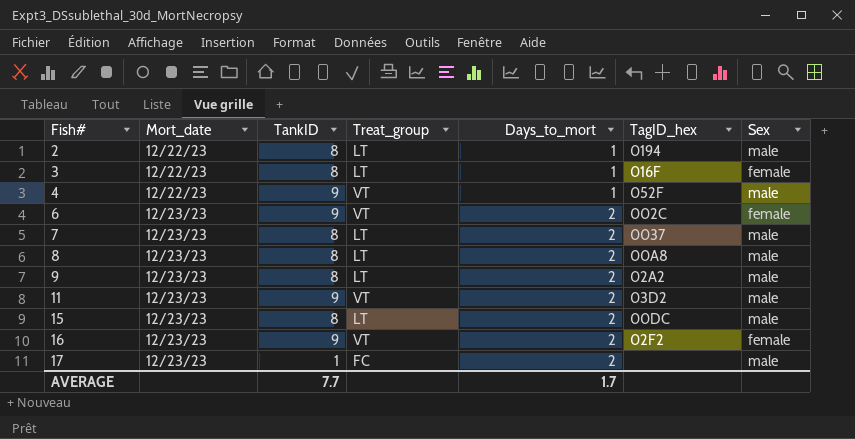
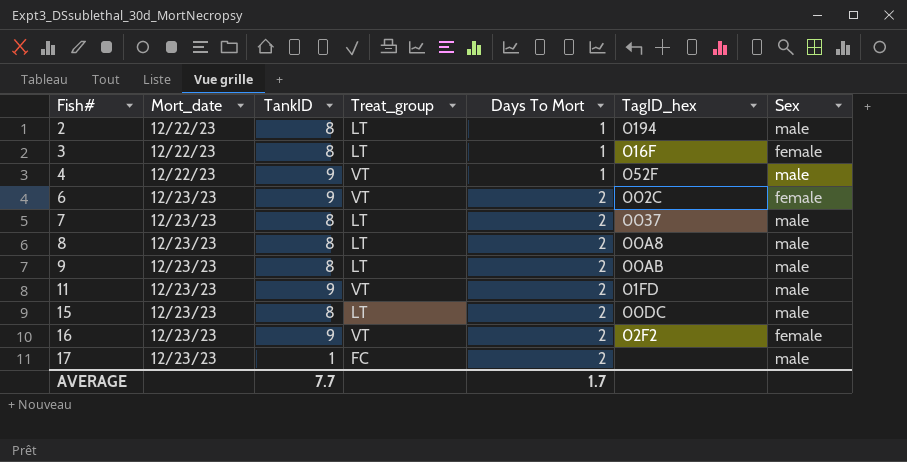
column name: Days_to_mort -> Days To Mort
9 | TagID_hex: 02A2 -> 00AB
11 | TagID_hex: 03D2 -> 01FD

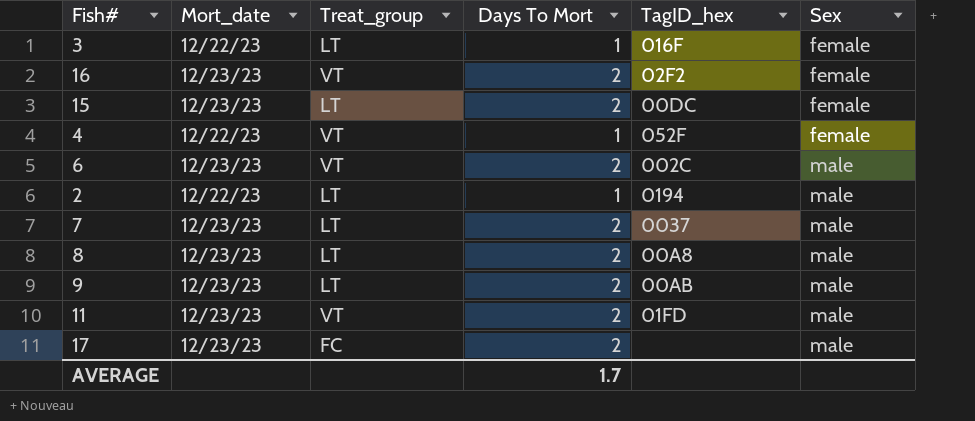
row order: Fish# ascending -> Sex ascending
column TankID | position: 3 -> none
15 | Sex: male -> female
4 | Sex: male -> female
6 | Sex: female -> male

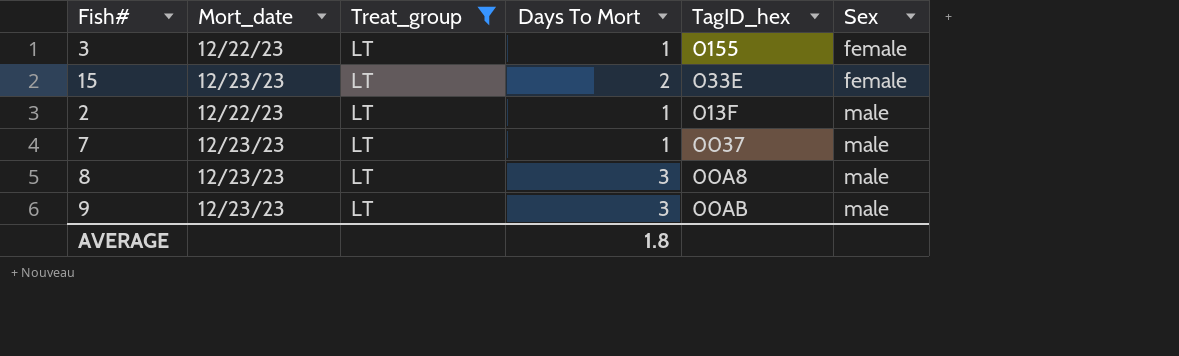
filter: none -> Treat_group = LT
3 | TagID_hex: 016F -> 0155
15 | TagID_hex: 00DC -> 033E
2 | TagID_hex: 0194 -> 013F
7 | Days To Mort: 2 -> 1
8 | Days To Mort: 2 -> 3
9 | Days To Mort: 2 -> 3
AVERAGE | Days To Mort: 1.7 -> 1.8

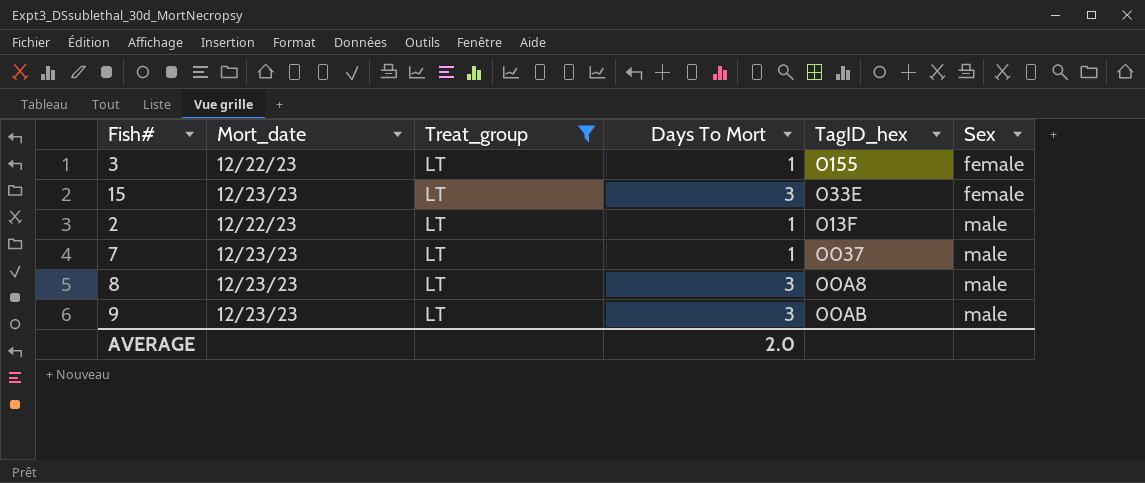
15 | Days To Mort: 2 -> 3
AVERAGE | Days To Mort: 1.8 -> 2.0

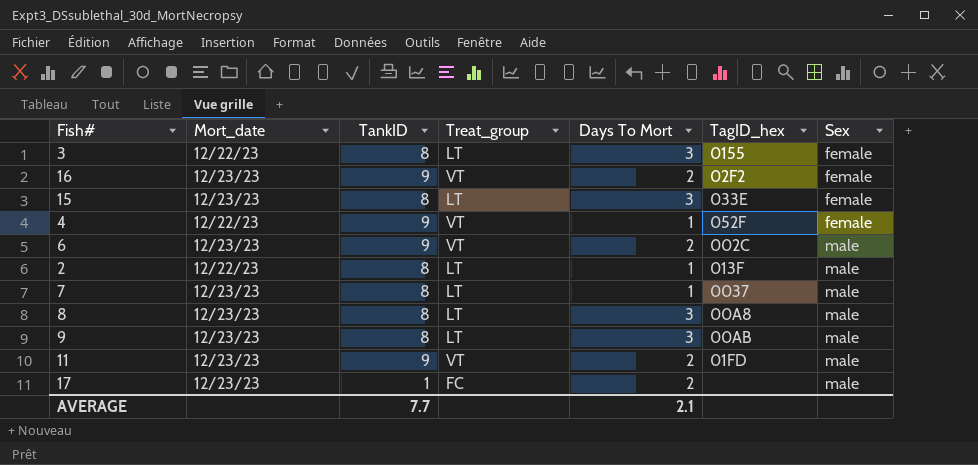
filter: Treat_group = LT -> none
column TankID | position: none -> 3
3 | Days To Mort: 1 -> 3
AVERAGE | Days To Mort: 2.0 -> 2.1

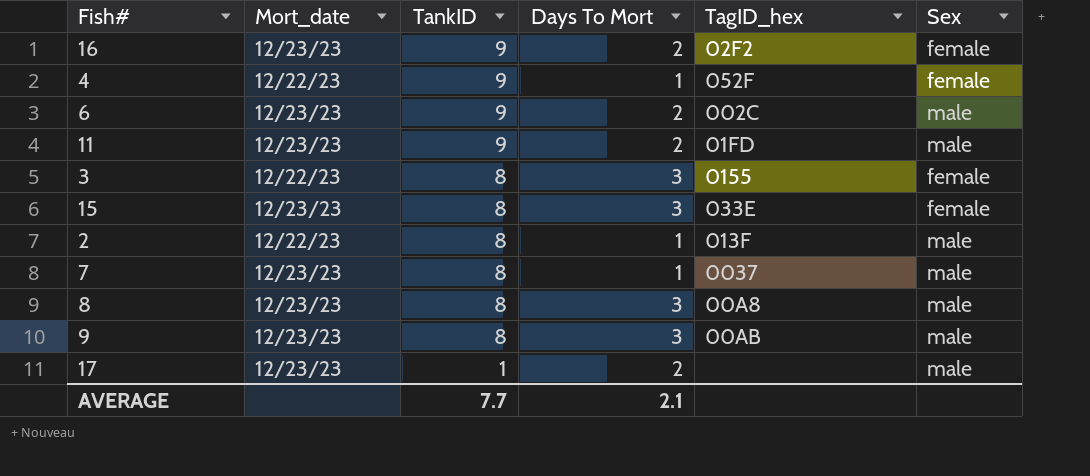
row order: Sex ascending -> TankID descending
column Treat_group | position: 4 -> none

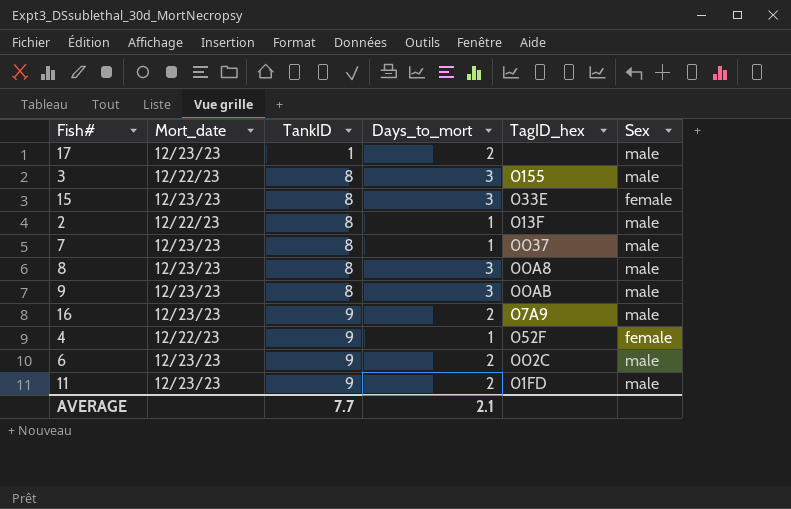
row order: TankID descending -> TankID ascending
column name: Days To Mort -> Days_to_mort
3 | Sex: female -> male
16 | TagID_hex: 02F2 -> 07A9
16 | Sex: female -> male

